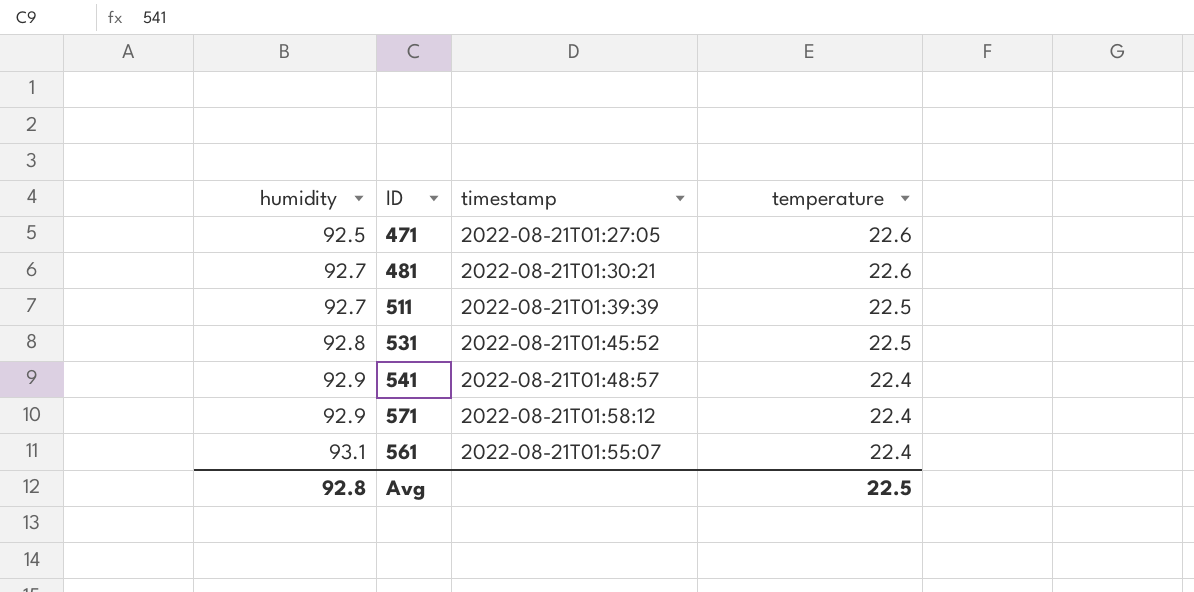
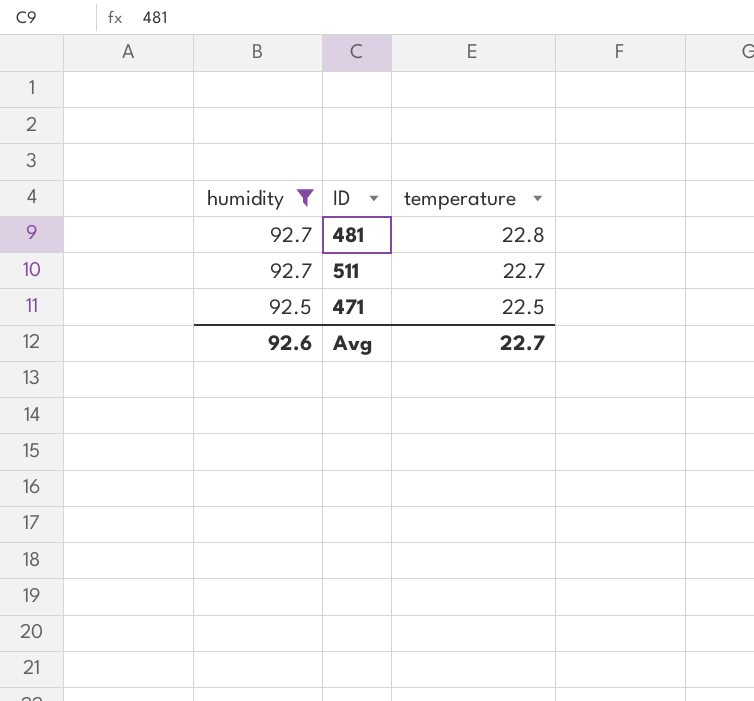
filter: none -> humidity <= 92.7
row order: humidity ascending -> humidity descending
column timestamp | position: 3 -> none
481 | temperature: 22.6 -> 22.8
511 | temperature: 22.5 -> 22.7
471 | temperature: 22.6 -> 22.5
Avg | humidity: 92.8 -> 92.6
Avg | temperature: 22.5 -> 22.7

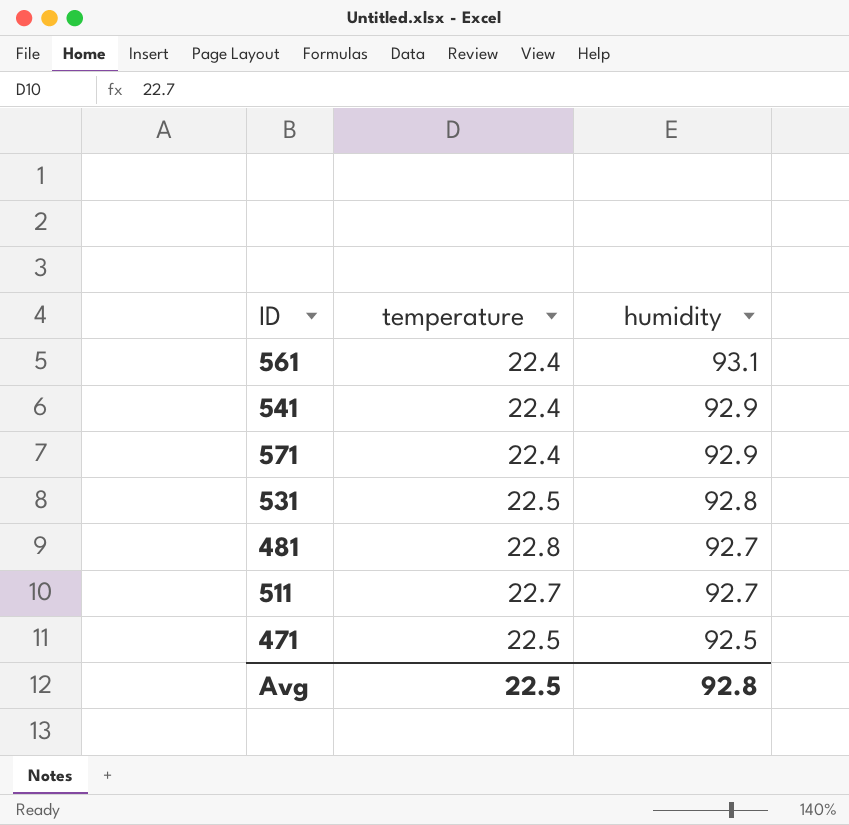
filter: humidity <= 92.7 -> none
column humidity | position: 1 -> 3
Avg | temperature: 22.7 -> 22.5
Avg | humidity: 92.6 -> 92.8

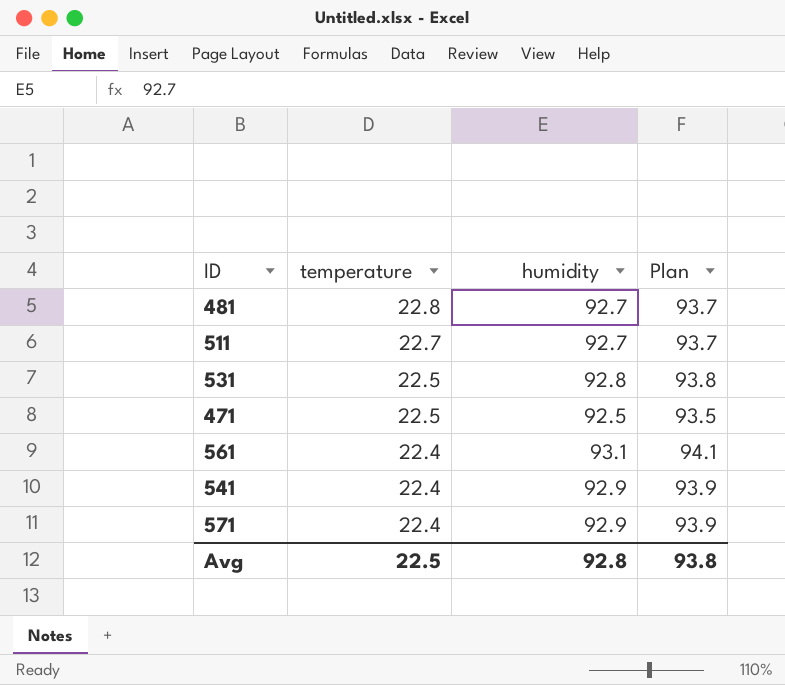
row order: humidity descending -> temperature descending
column Plan | formula: none -> [humidity] + 1

